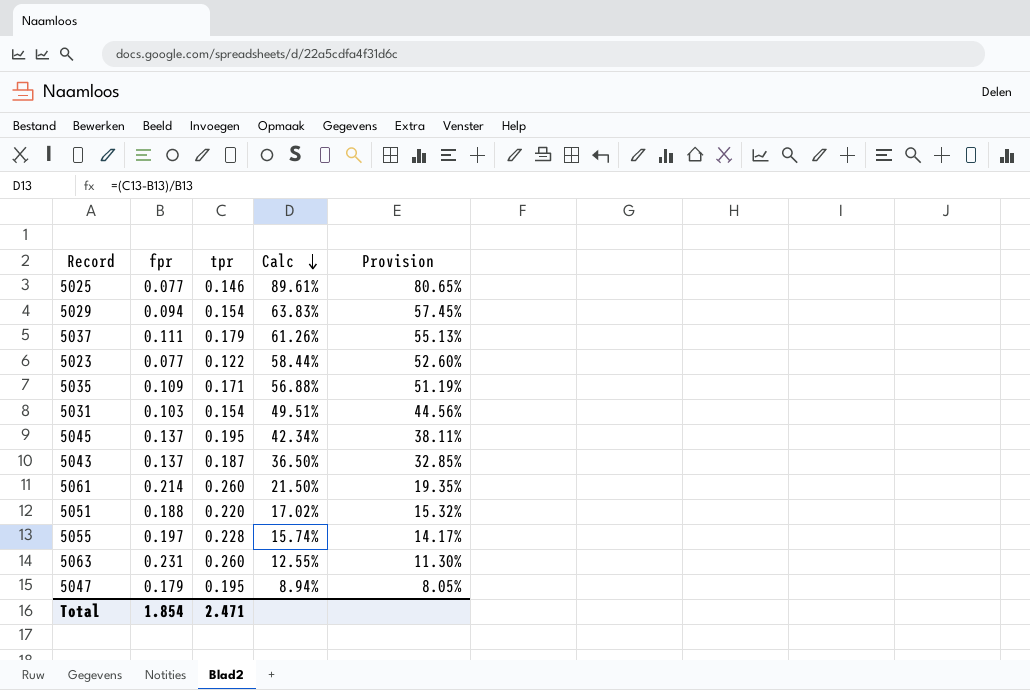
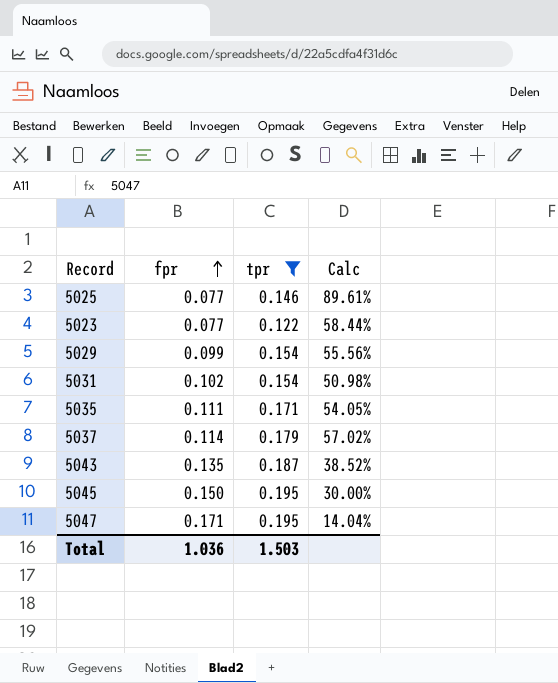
filter: none -> tpr <= 0.195
row order: Calc descending -> fpr ascending
column Provision | formula: [Calc] * 0.9 -> none
5029 | fpr: 0.094 -> 0.099
5029 | Calc: 63.83% -> 55.56%
5031 | fpr: 0.103 -> 0.102
5031 | Calc: 49.51% -> 50.98%
5035 | fpr: 0.109 -> 0.111
5035 | Calc: 56.88% -> 54.05%
5037 | fpr: 0.111 -> 0.114
5037 | Calc: 61.26% -> 57.02%
5043 | fpr: 0.137 -> 0.135
5043 | Calc: 36.50% -> 38.52%
5045 | fpr: 0.137 -> 0.150
5045 | Calc: 42.34% -> 30.00%
5047 | fpr: 0.179 -> 0.171
5047 | Calc: 8.94% -> 14.04%
Total | fpr: 1.854 -> 1.036
Total | tpr: 2.471 -> 1.503

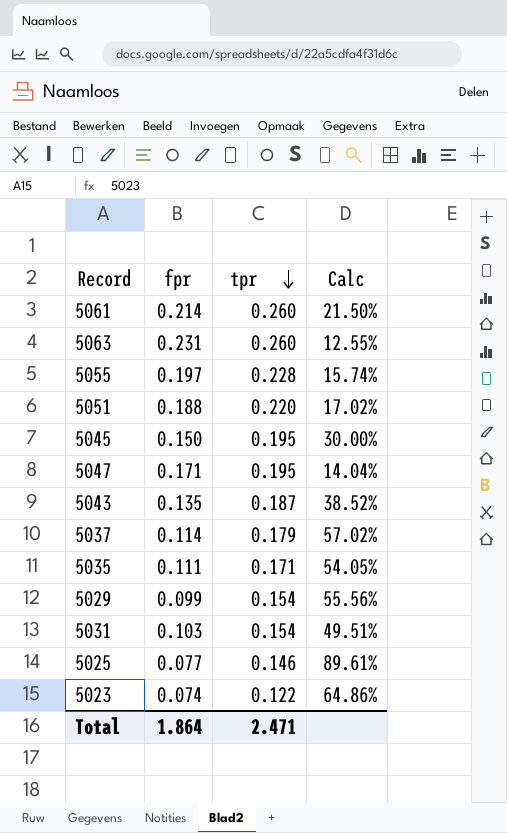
filter: tpr <= 0.195 -> none
row order: fpr ascending -> tpr descending
5031 | fpr: 0.102 -> 0.103
5031 | Calc: 50.98% -> 49.51%
5023 | fpr: 0.077 -> 0.074
5023 | Calc: 58.44% -> 64.86%
Total | fpr: 1.036 -> 1.864
Total | tpr: 1.503 -> 2.471

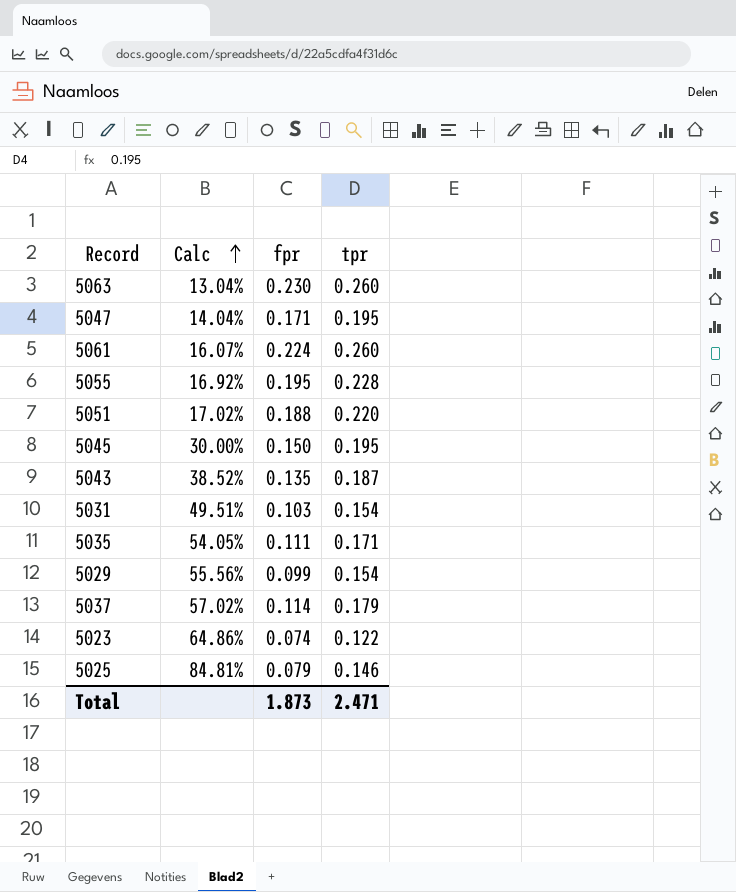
row order: tpr descending -> Calc ascending
column Calc | position: 4 -> 2
5063 | Calc: 12.55% -> 13.04%
5063 | fpr: 0.231 -> 0.230
5061 | Calc: 21.50% -> 16.07%
5061 | fpr: 0.214 -> 0.224
5055 | Calc: 15.74% -> 16.92%
5055 | fpr: 0.197 -> 0.195
5025 | Calc: 89.61% -> 84.81%
5025 | fpr: 0.077 -> 0.079
Total | fpr: 1.864 -> 1.873

